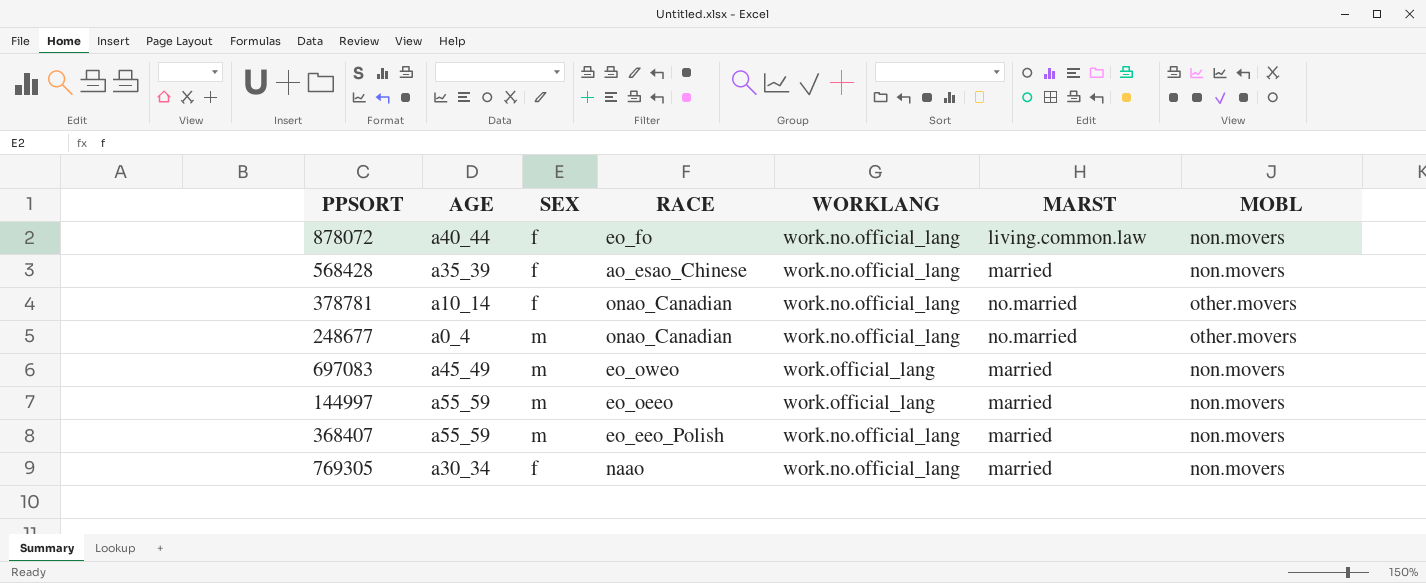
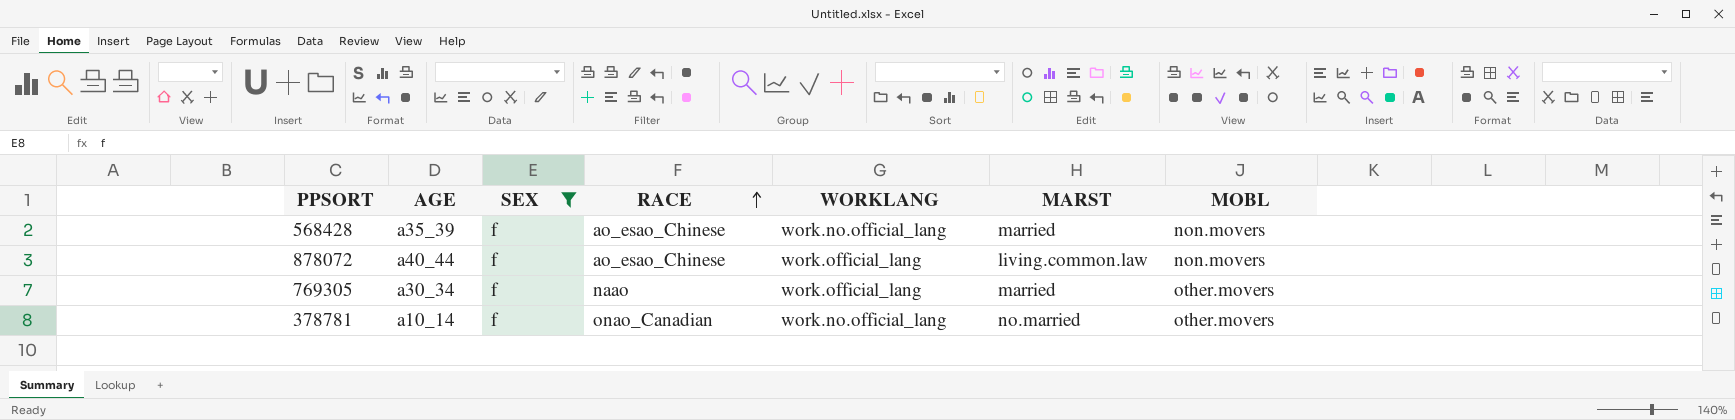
filter: none -> SEX = f
row order: none -> RACE ascending
878072 | RACE: eo_fo -> ao_esao_Chinese
878072 | WORKLANG: work.no.official_lang -> work.official_lang
769305 | WORKLANG: work.no.official_lang -> work.official_lang
769305 | MOBL: non.movers -> other.movers

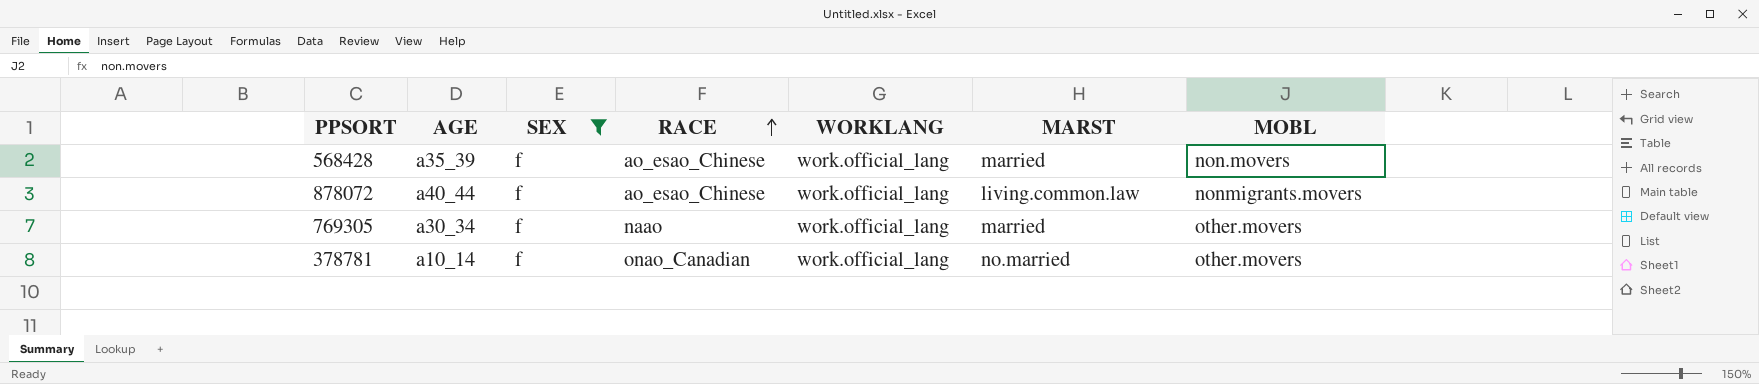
568428 | WORKLANG: work.no.official_lang -> work.official_lang
878072 | MOBL: non.movers -> nonmigrants.movers
378781 | WORKLANG: work.no.official_lang -> work.official_lang

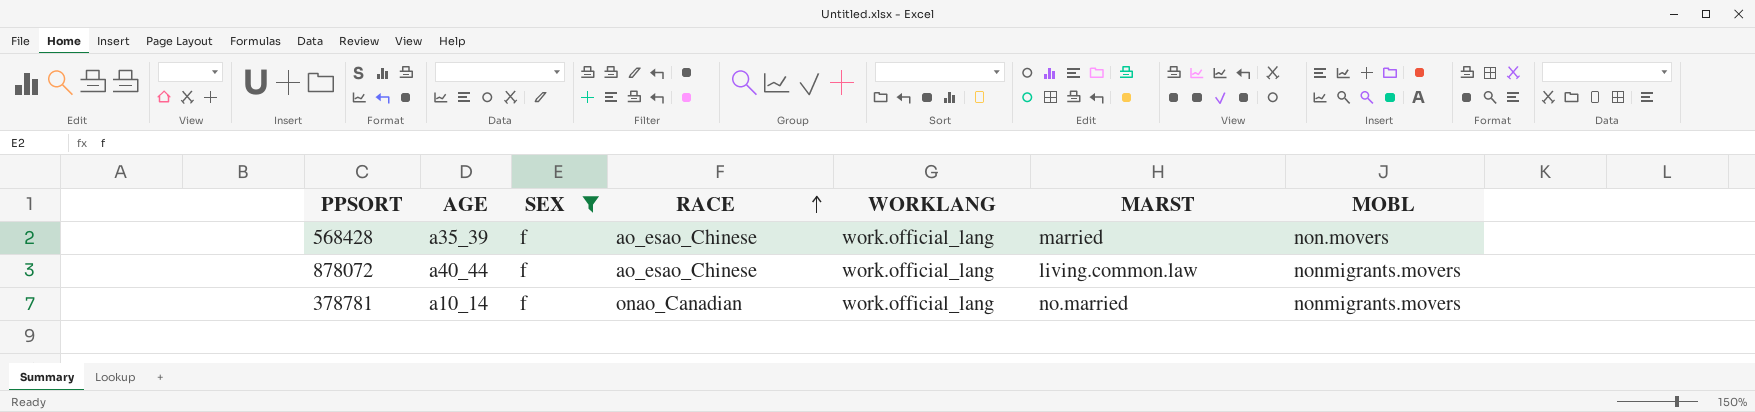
row 769305: a30_34 | f | naao | work.official_lang | married | other.movers -> none
378781 | MOBL: other.movers -> nonmigrants.movers

